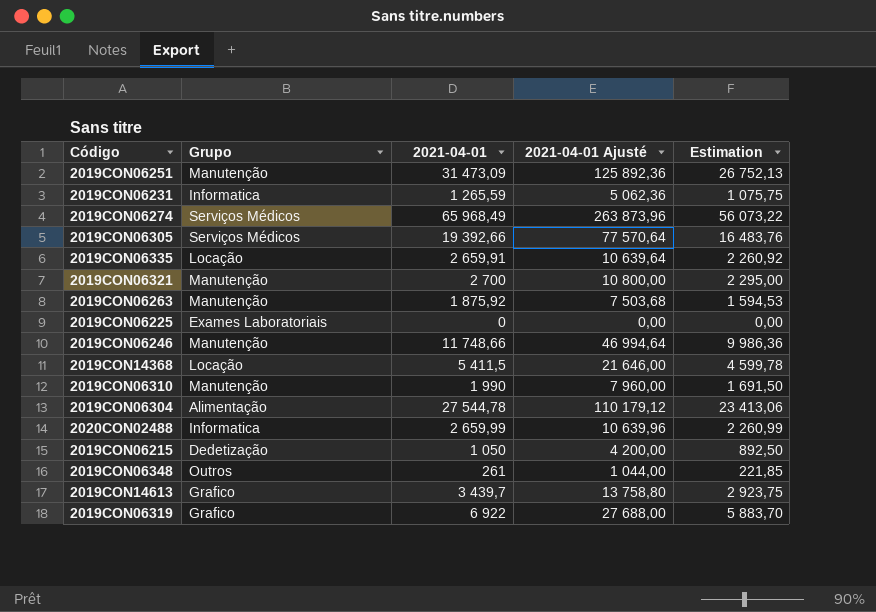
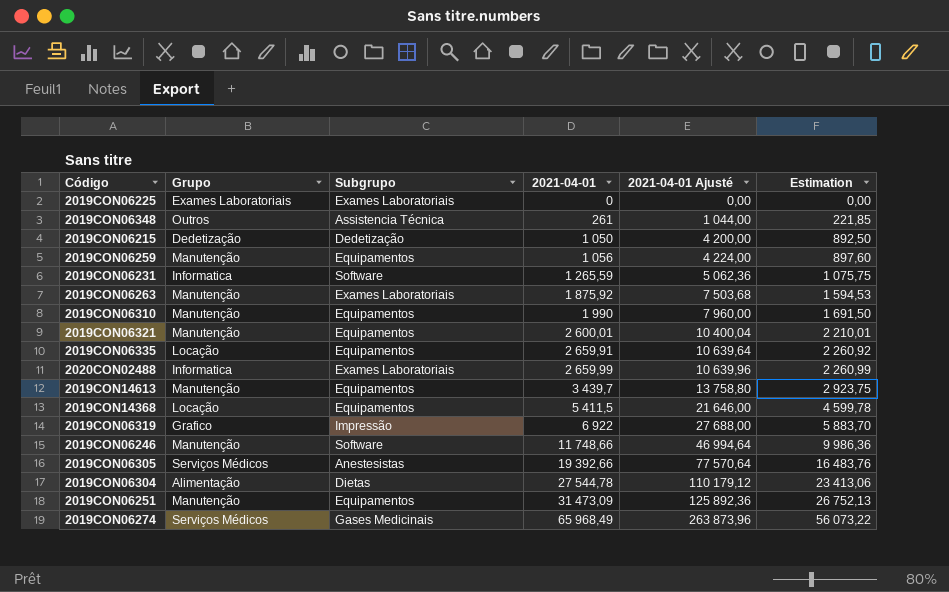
row order: none -> 2021-04-01 ascending
column Subgrupo | position: none -> 3
row 2019CON06259: none -> Manutenção | Equipamentos | 1 056 | 4 224,00 | 897,60
2019CON06321 | 2021-04-01: 2 700 -> 2 600,01
2019CON06321 | 2021-04-01 Ajusté: 10 800,00 -> 10 400,04
2019CON06321 | Estimation: 2 295,00 -> 2 210,01
2019CON14613 | Grupo: Grafico -> Manutenção

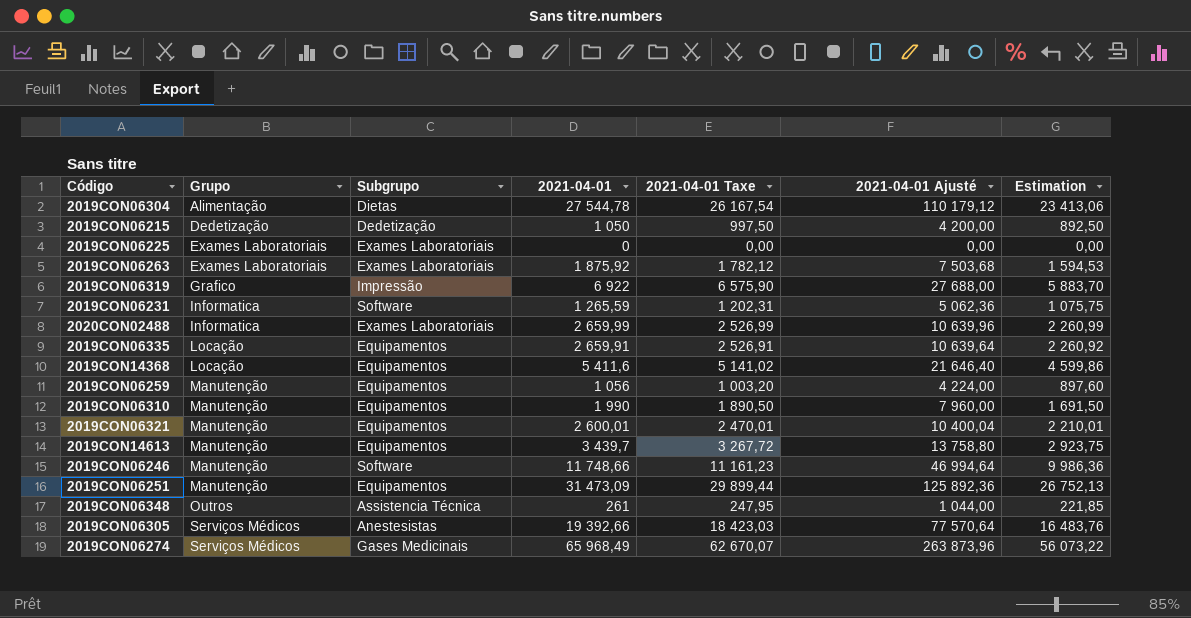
row order: 2021-04-01 ascending -> Grupo ascending
column 2021-04-01 Taxe | formula: none -> [2021-04-01] * 0,95
2019CON06263 | Grupo: Manutenção -> Exames Laboratoriais
2019CON14368 | 2021-04-01: 5 411,5 -> 5 411,6
2019CON14368 | 2021-04-01 Ajusté: 21 646,00 -> 21 646,40
2019CON14368 | Estimation: 4 599,78 -> 4 599,86

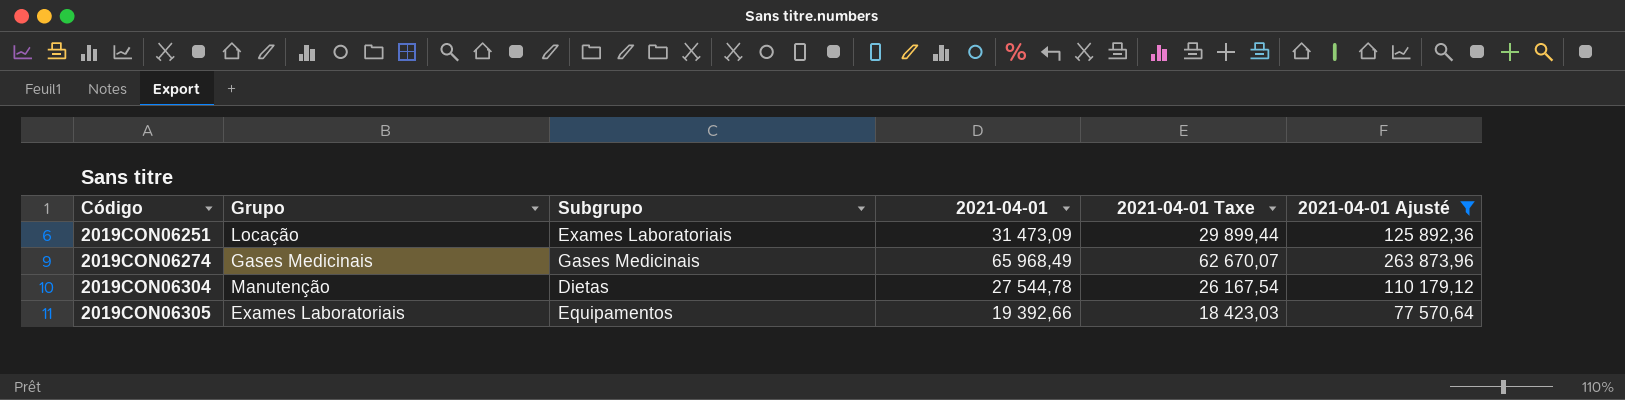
filter: none -> 2021-04-01 Ajusté >= 77 570,64
row order: Grupo ascending -> Código ascending
column Estimation | formula: [2021-04-01] * 0,85 -> none
2019CON06251 | Grupo: Manutenção -> Locação
2019CON06251 | Subgrupo: Equipamentos -> Exames Laboratoriais
2019CON06274 | Grupo: Serviços Médicos -> Gases Medicinais
2019CON06304 | Grupo: Alimentação -> Manutenção
2019CON06305 | Grupo: Serviços Médicos -> Exames Laboratoriais
2019CON06305 | Subgrupo: Anestesistas -> Equipamentos

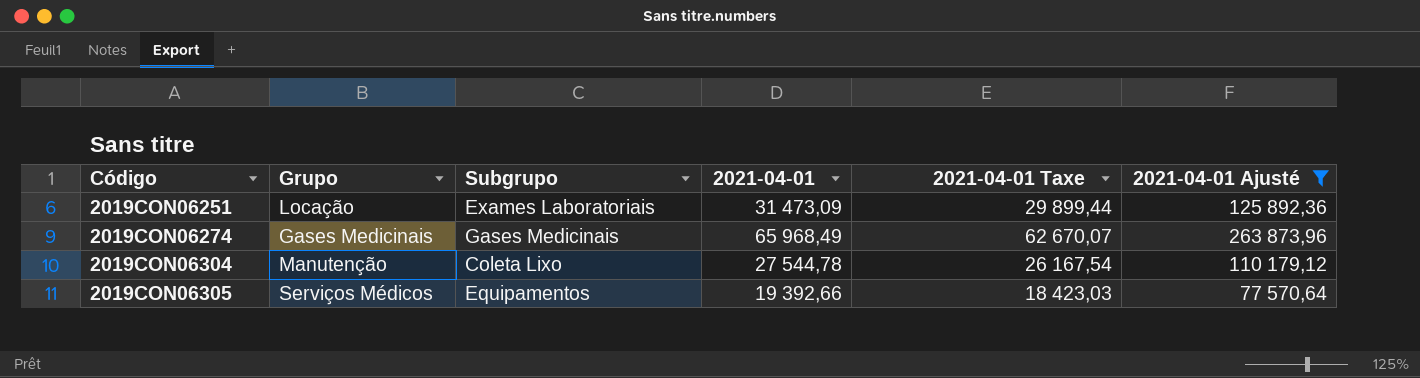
2019CON06304 | Subgrupo: Dietas -> Coleta Lixo
2019CON06305 | Grupo: Exames Laboratoriais -> Serviços Médicos

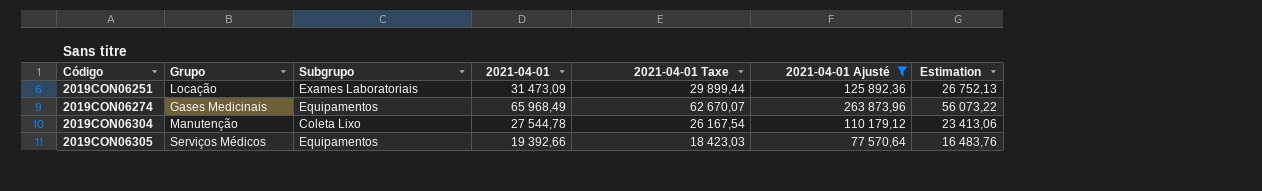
column Estimation | formula: none -> [2021-04-01] * 0,85
2019CON06274 | Subgrupo: Gases Medicinais -> Equipamentos

